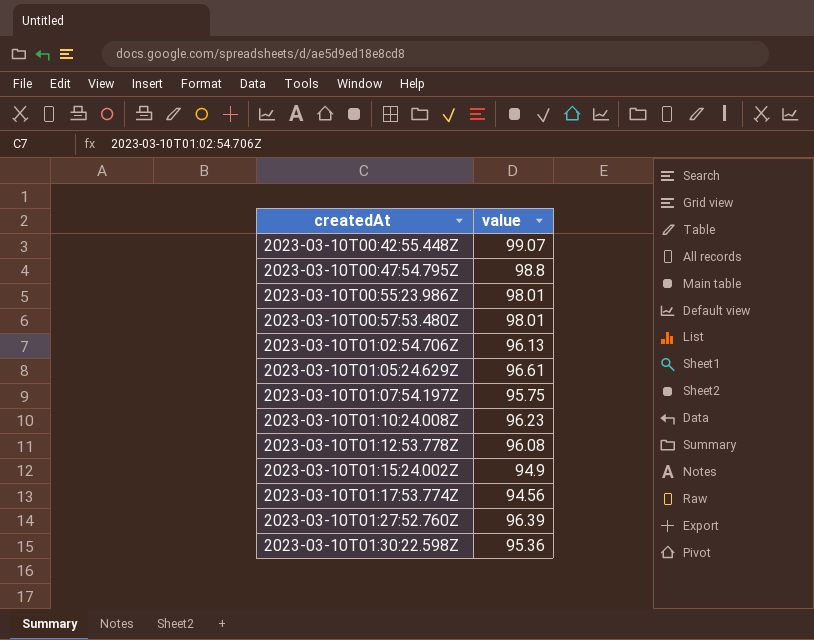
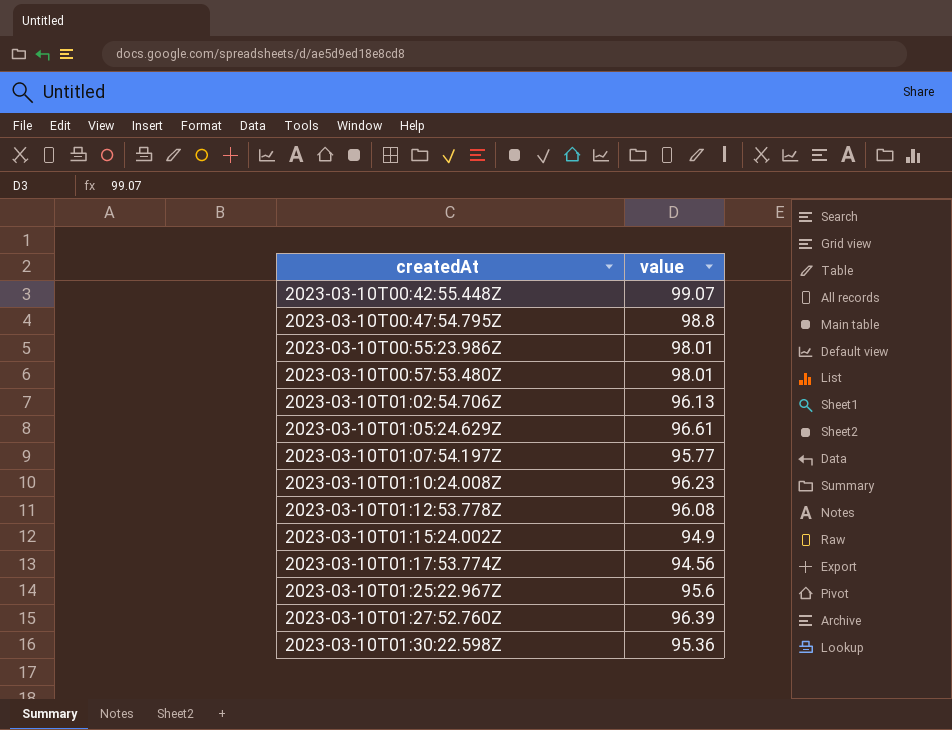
2023-03-10T01:07:54.197Z | value: 95.75 -> 95.77
row 2023-03-10T01:25:22.967Z: none -> 95.6

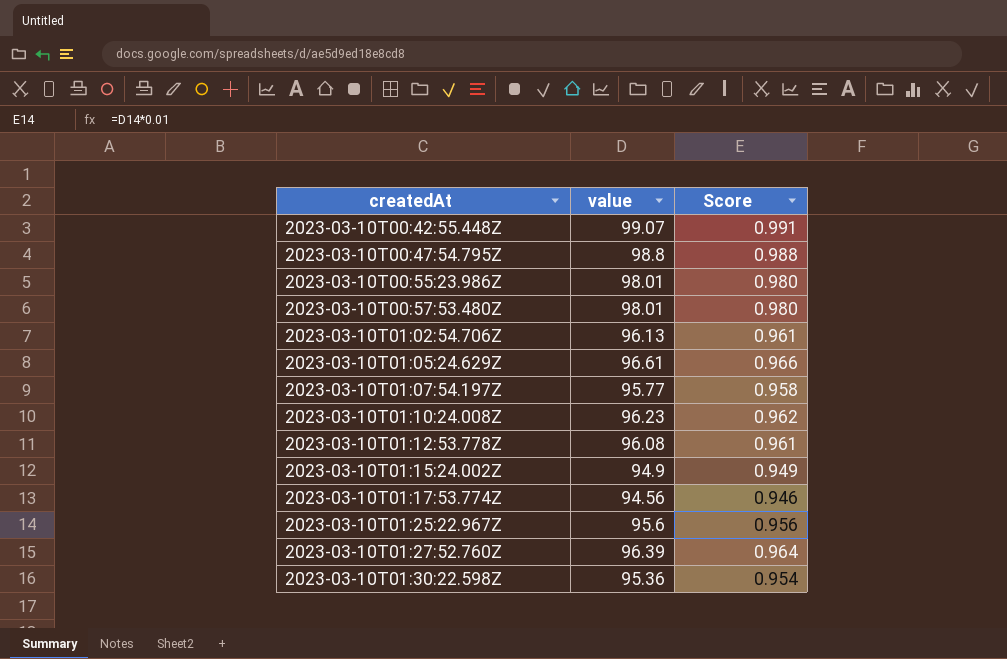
column Score | formula: none -> [value] * 0.01

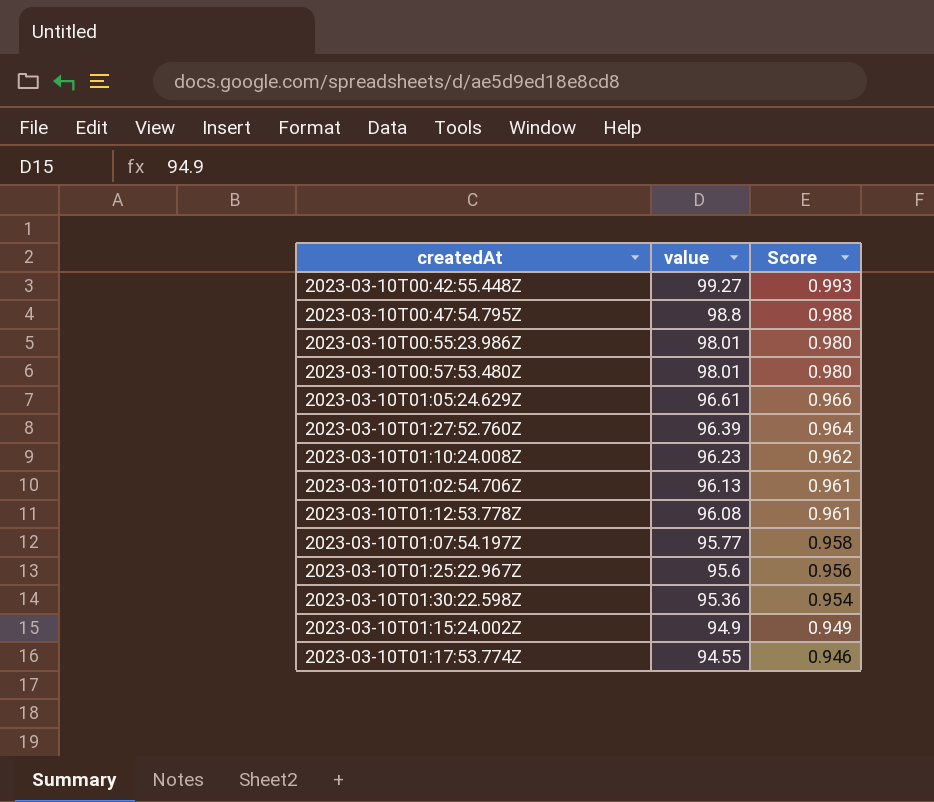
row order: createdAt ascending -> value descending
2023-03-10T00:42:55.448Z | value: 99.07 -> 99.27
2023-03-10T00:42:55.448Z | Score: 0.991 -> 0.993
2023-03-10T01:17:53.774Z | value: 94.56 -> 94.55

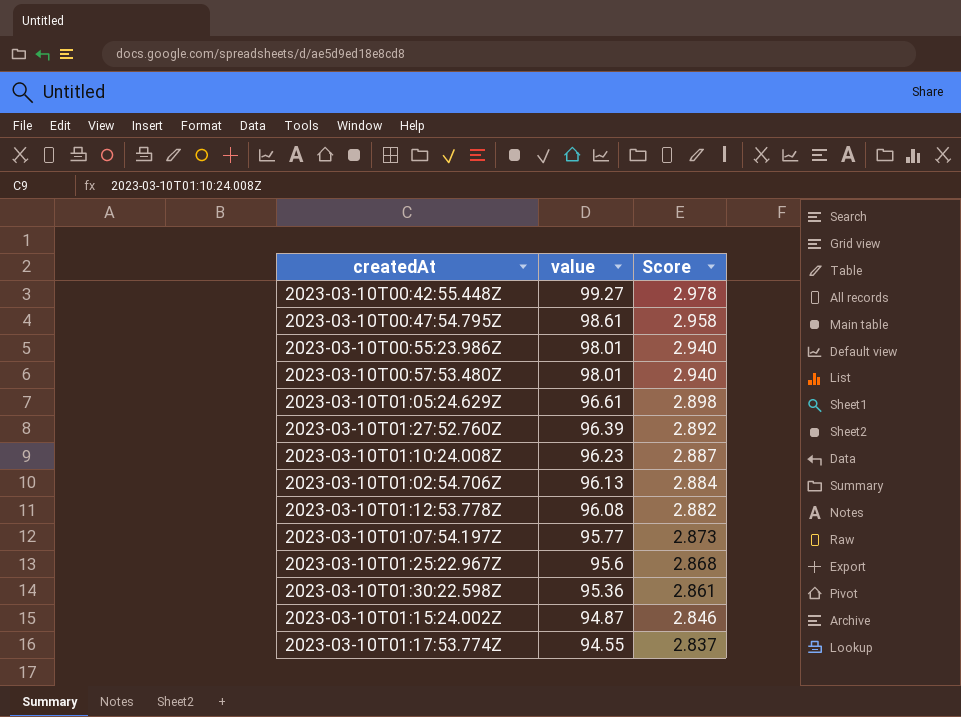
column Score | formula: [value] * 0.01 -> [value] * 0.03
2023-03-10T00:47:54.795Z | value: 98.8 -> 98.61
2023-03-10T01:15:24.002Z | value: 94.9 -> 94.87

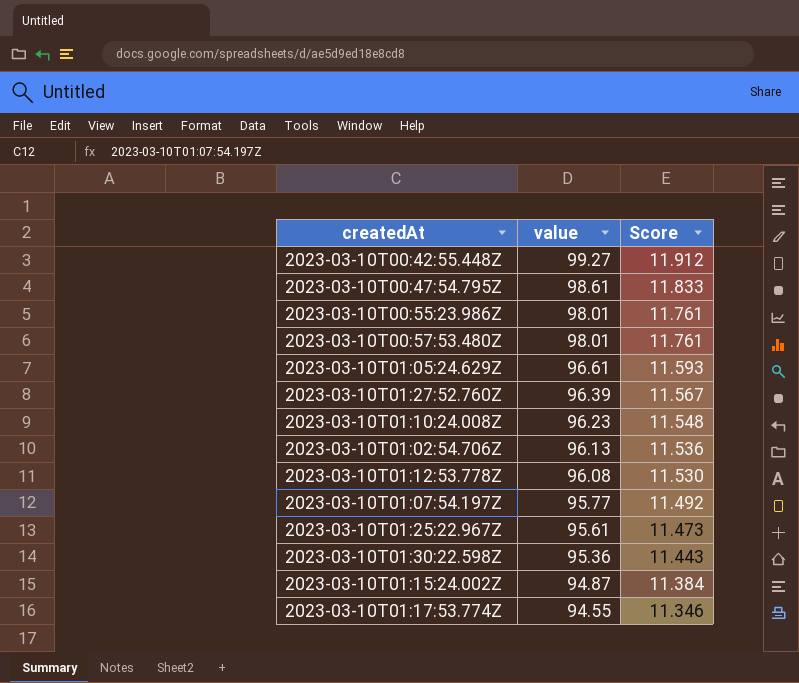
column Score | formula: [value] * 0.03 -> [value] * 0.12
2023-03-10T01:25:22.967Z | value: 95.6 -> 95.61

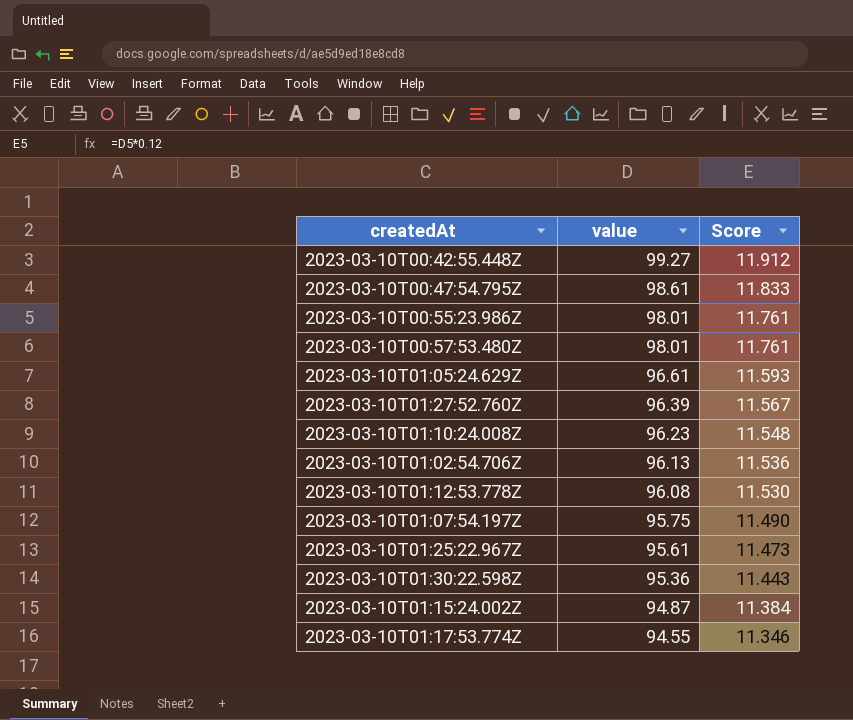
2023-03-10T01:07:54.197Z | value: 95.77 -> 95.75
2023-03-10T01:07:54.197Z | Score: 11.492 -> 11.490

